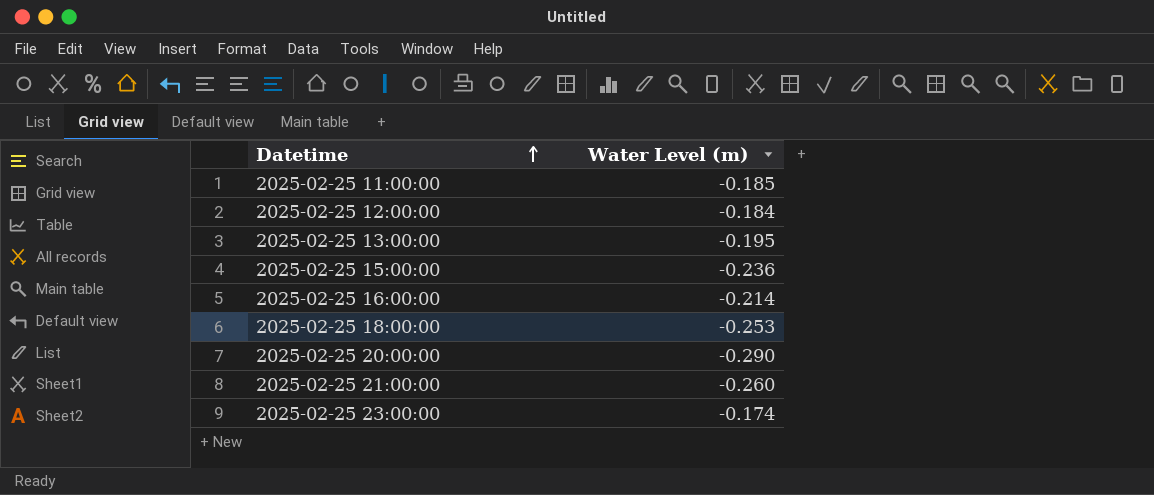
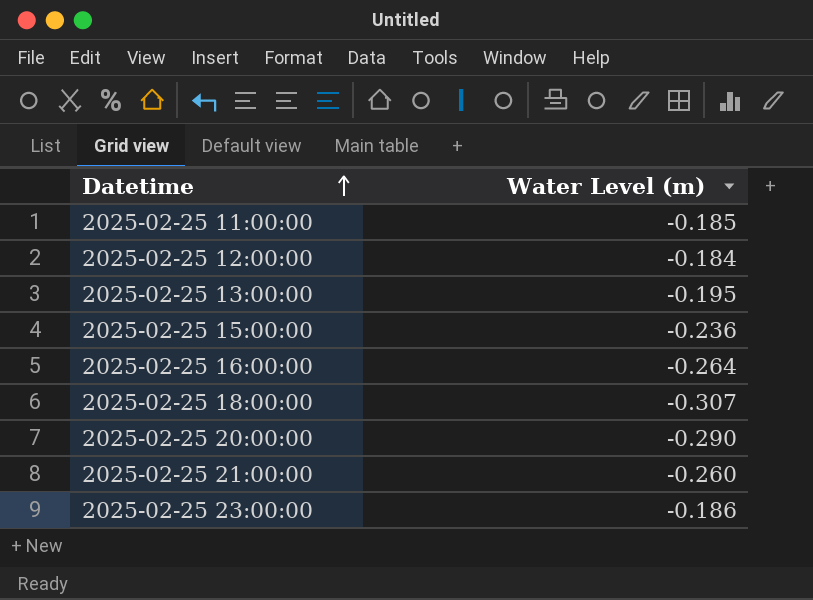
2025-02-25 16:00:00 | Water Level (m): -0.214 -> -0.264
2025-02-25 18:00:00 | Water Level (m): -0.253 -> -0.307
2025-02-25 23:00:00 | Water Level (m): -0.174 -> -0.186

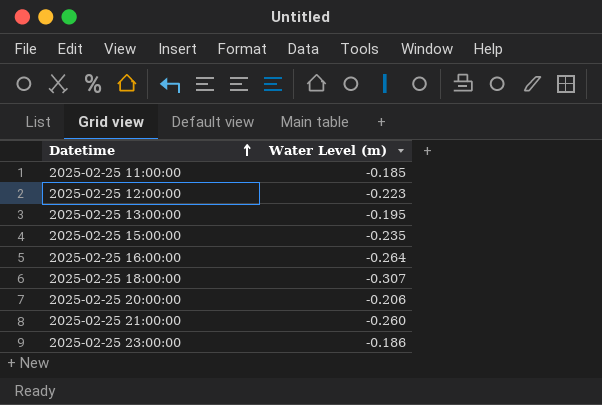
2025-02-25 12:00:00 | Water Level (m): -0.184 -> -0.223
2025-02-25 15:00:00 | Water Level (m): -0.236 -> -0.235
2025-02-25 20:00:00 | Water Level (m): -0.290 -> -0.206

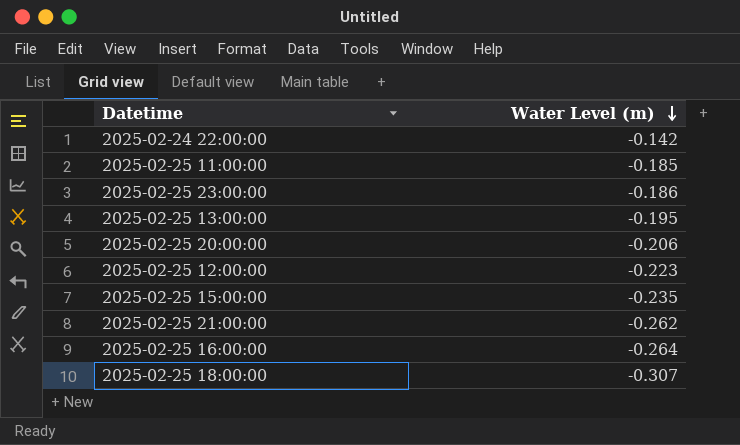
row order: Datetime ascending -> Water Level (m) descending
row 2025-02-24 22:00:00: none -> -0.142
2025-02-25 21:00:00 | Water Level (m): -0.260 -> -0.262

